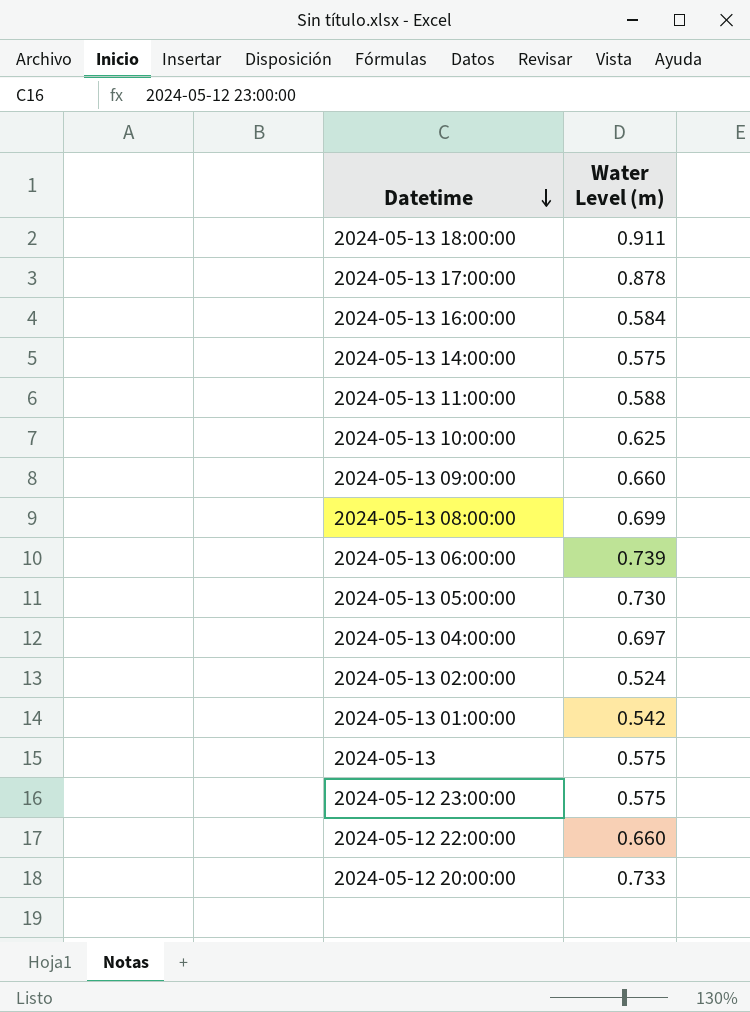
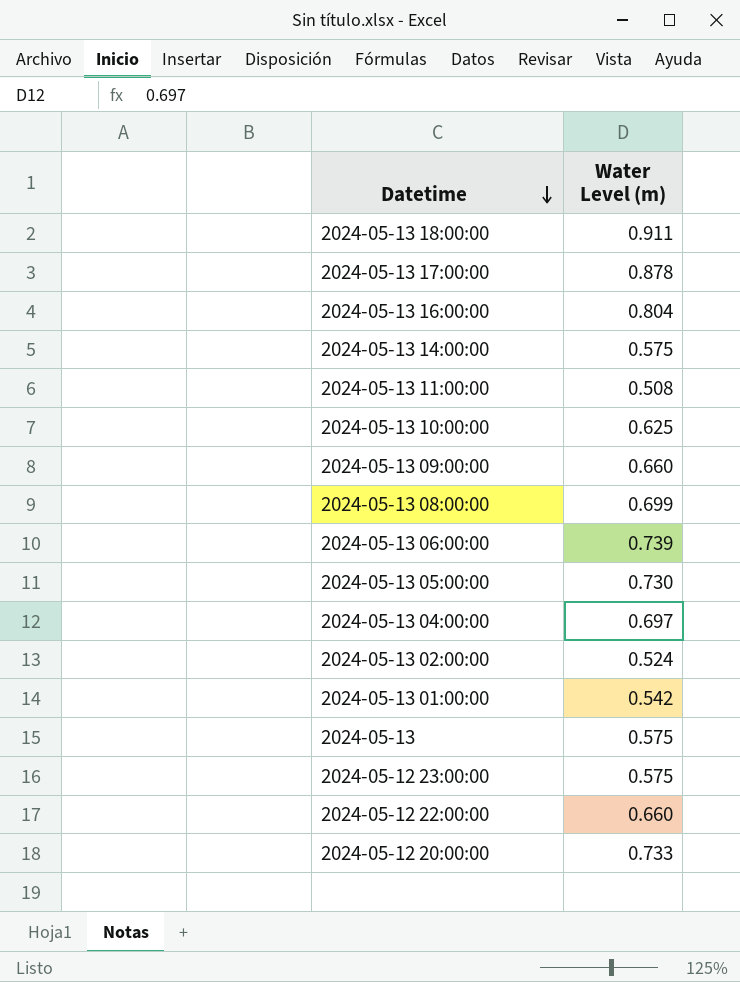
2024-05-13 16:00:00 | Water Level (m): 0.584 -> 0.804
2024-05-13 11:00:00 | Water Level (m): 0.588 -> 0.508

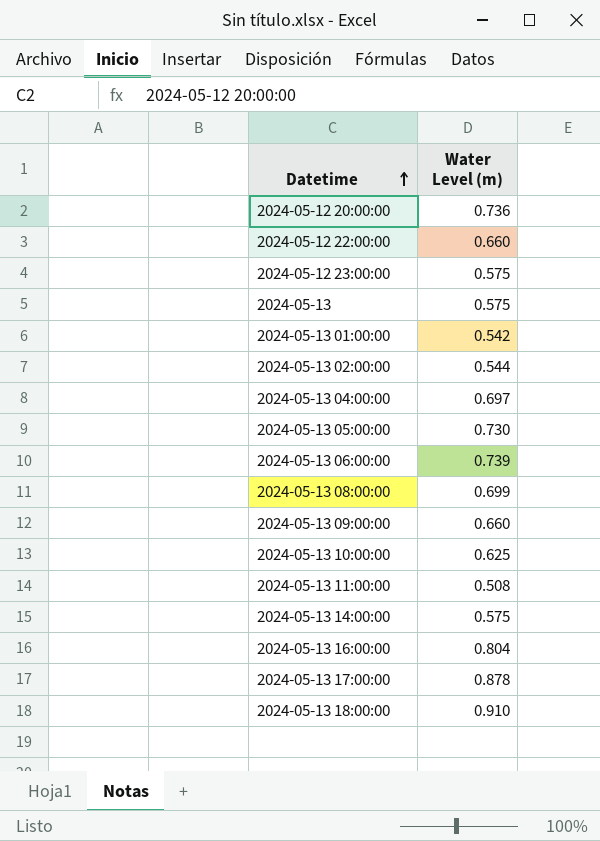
row order: Datetime descending -> Datetime ascending
2024-05-12 20:00:00 | Water Level (m): 0.733 -> 0.736
2024-05-13 02:00:00 | Water Level (m): 0.524 -> 0.544
2024-05-13 18:00:00 | Water Level (m): 0.911 -> 0.910

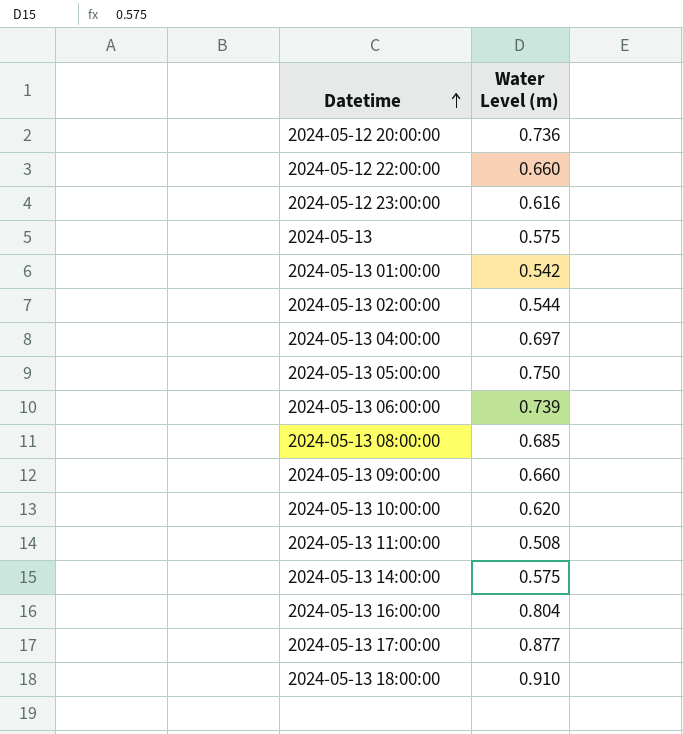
2024-05-12 23:00:00 | Water Level (m): 0.575 -> 0.616
2024-05-13 05:00:00 | Water Level (m): 0.730 -> 0.750
2024-05-13 08:00:00 | Water Level (m): 0.699 -> 0.685
2024-05-13 10:00:00 | Water Level (m): 0.625 -> 0.620
2024-05-13 17:00:00 | Water Level (m): 0.878 -> 0.877

